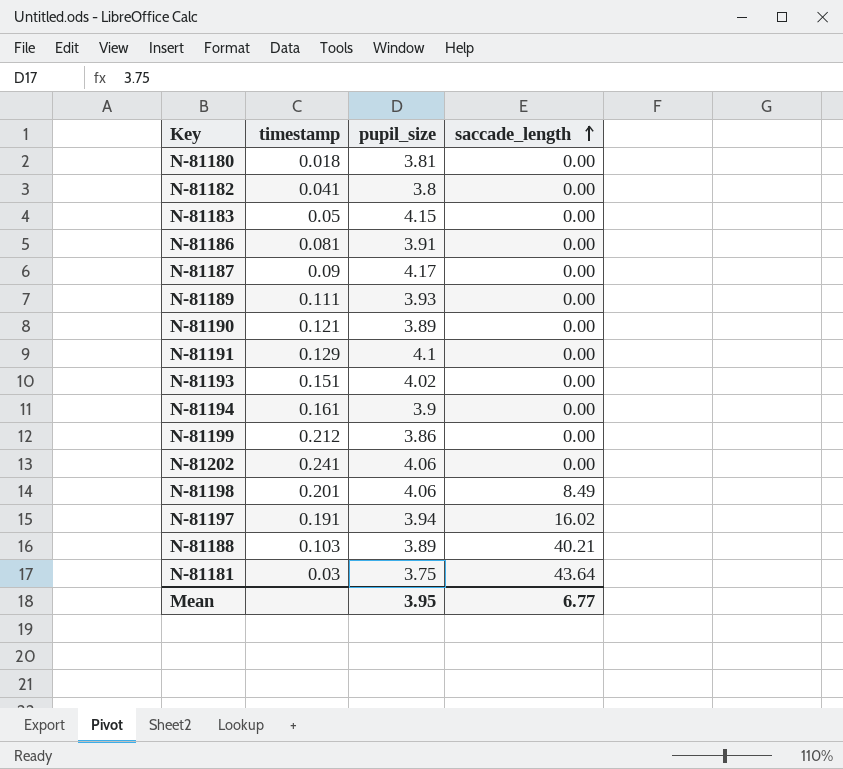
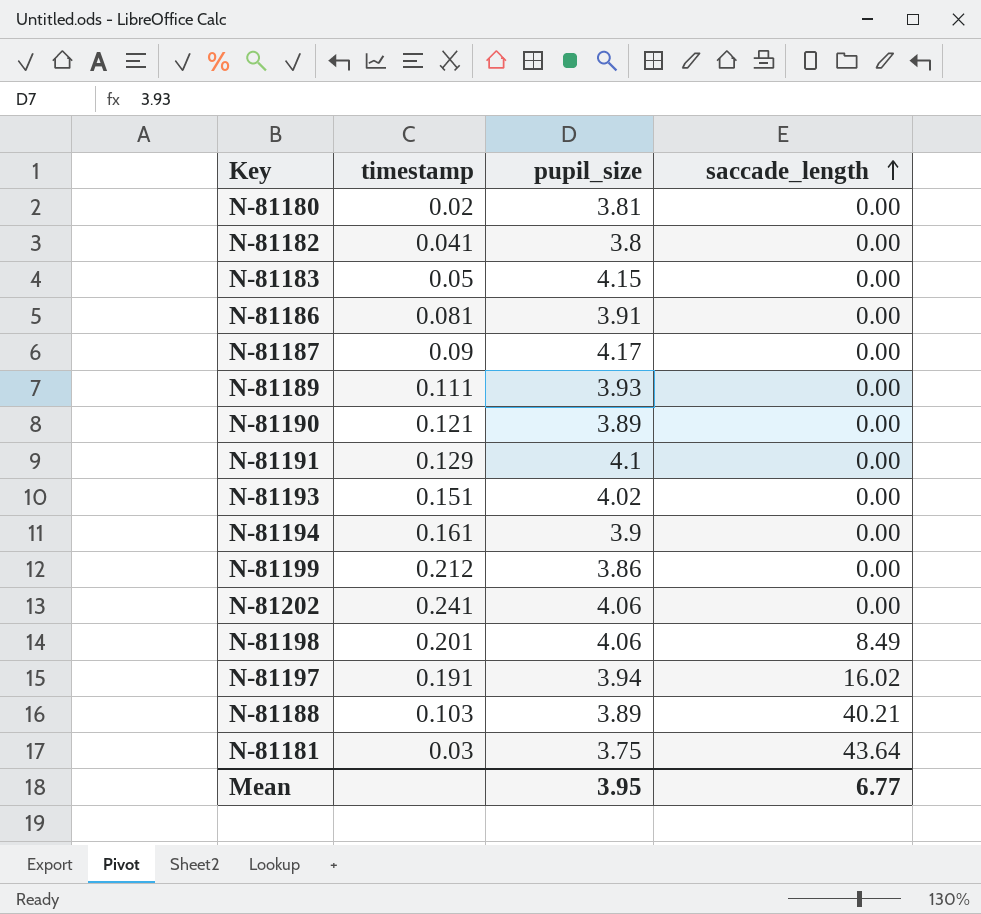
N-81180 | timestamp: 0.018 -> 0.02

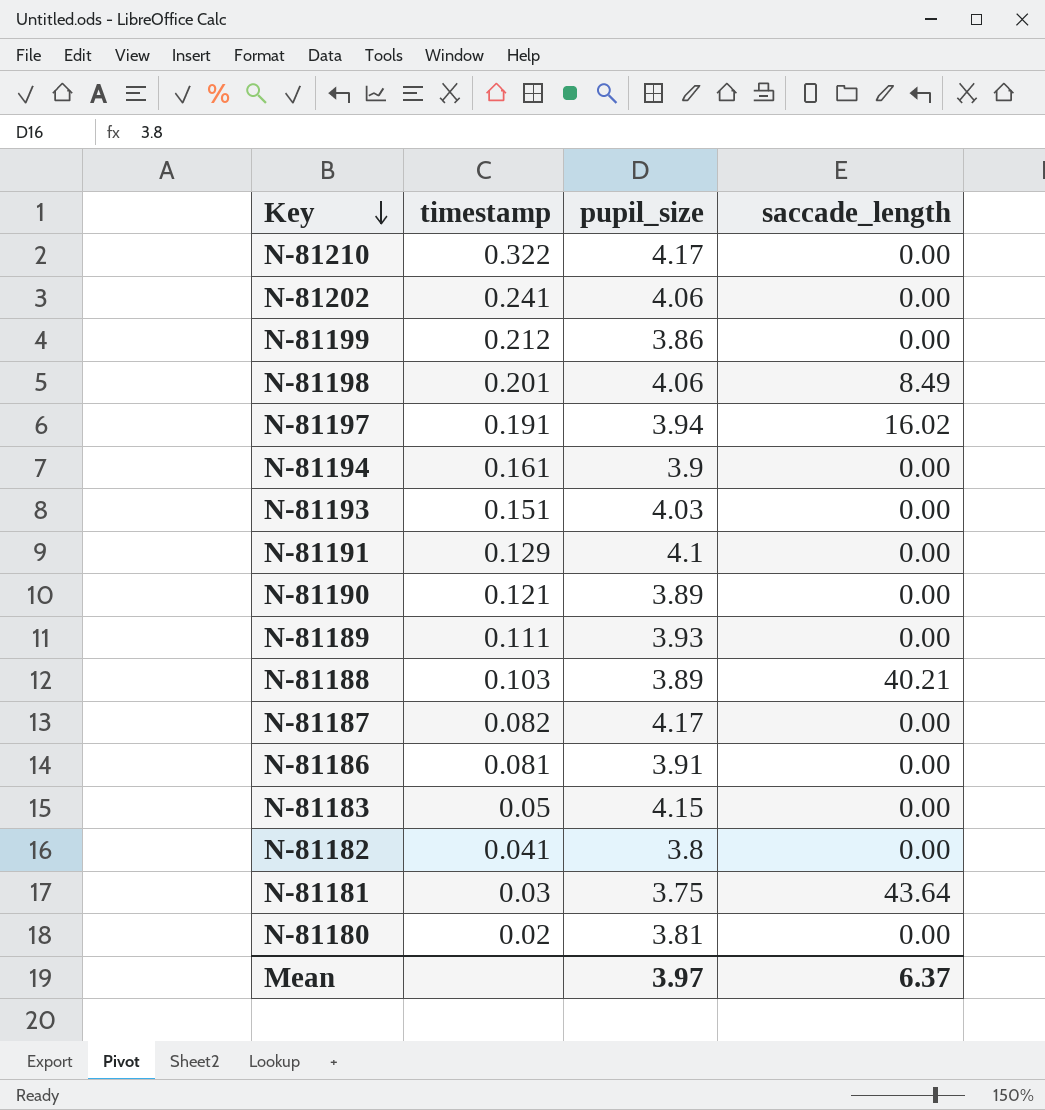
row order: saccade_length ascending -> Key descending
row N-81210: none -> 0.322 | 4.17 | 0.00
N-81193 | pupil_size: 4.02 -> 4.03
N-81187 | timestamp: 0.09 -> 0.082
Mean | pupil_size: 3.95 -> 3.97
Mean | saccade_length: 6.77 -> 6.37

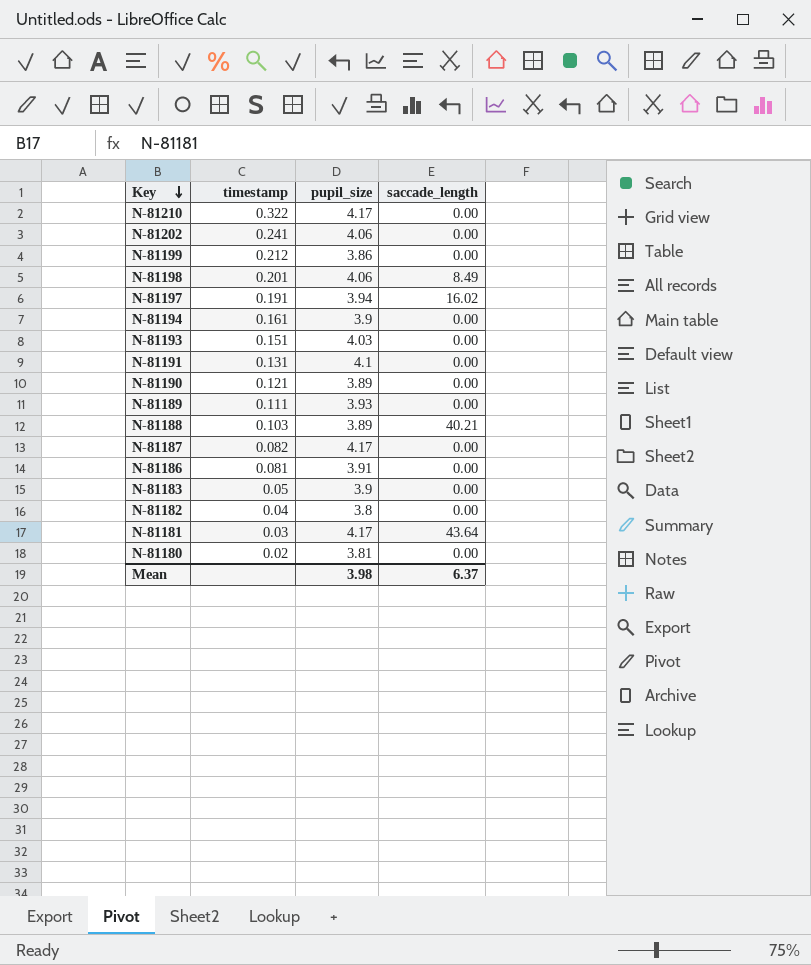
N-81191 | timestamp: 0.129 -> 0.131
N-81183 | pupil_size: 4.15 -> 3.9
N-81182 | timestamp: 0.041 -> 0.04
N-81181 | pupil_size: 3.75 -> 4.17
Mean | pupil_size: 3.97 -> 3.98

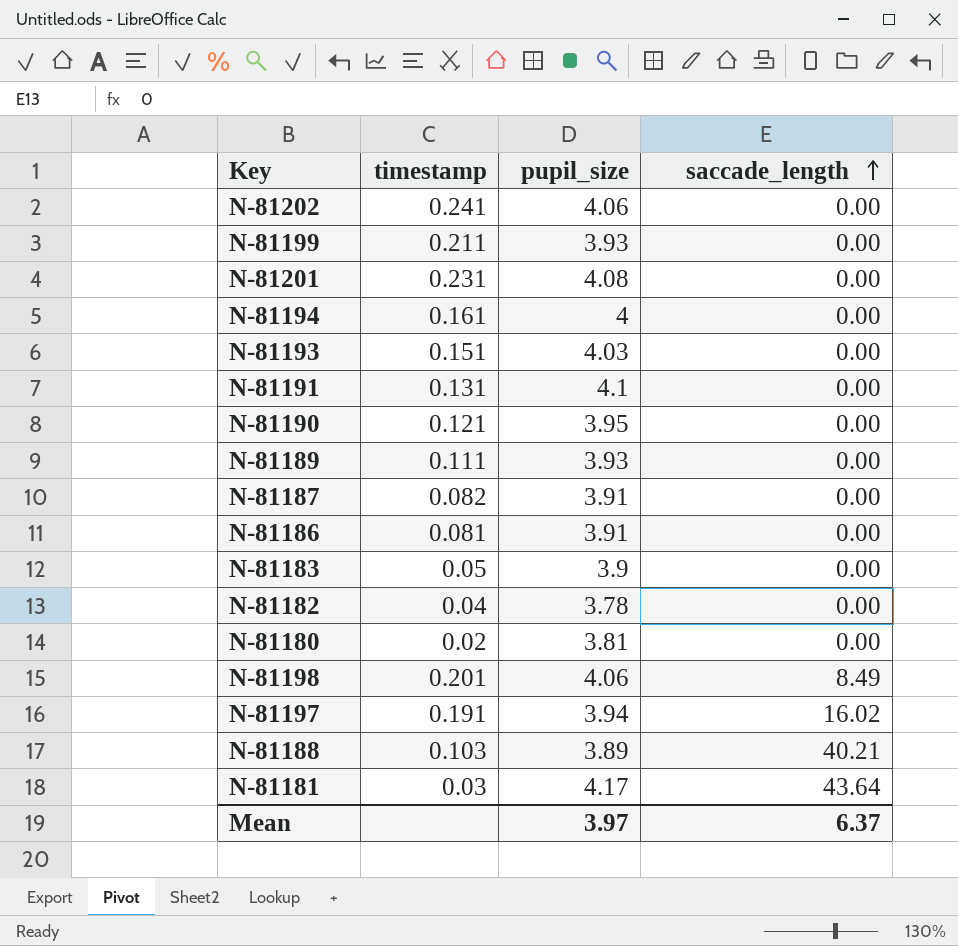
row order: Key descending -> saccade_length ascending
row N-81210: 0.322 | 4.17 | 0.00 -> none
N-81199 | timestamp: 0.212 -> 0.211
N-81199 | pupil_size: 3.86 -> 3.93
row N-81201: none -> 0.231 | 4.08 | 0.00
N-81194 | pupil_size: 3.9 -> 4
N-81190 | pupil_size: 3.89 -> 3.95
N-81187 | pupil_size: 4.17 -> 3.91
N-81182 | pupil_size: 3.8 -> 3.78
Mean | pupil_size: 3.98 -> 3.97

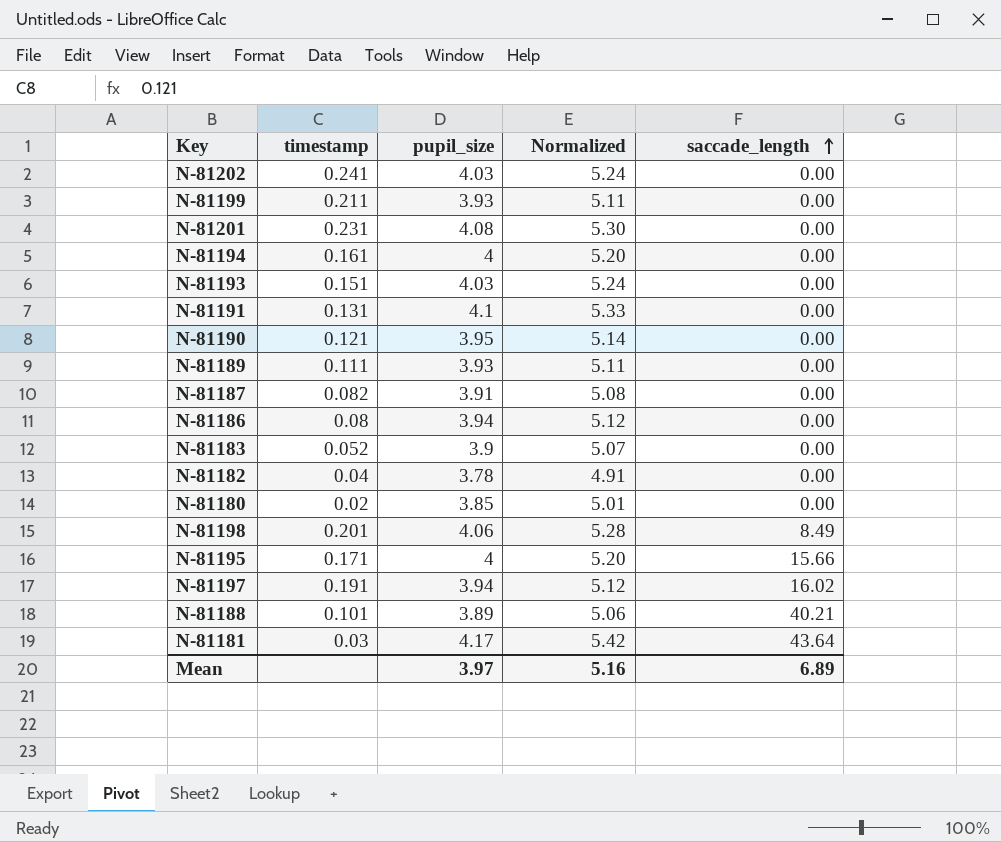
column Normalized | formula: none -> [pupil_size] * 1.3
N-81202 | pupil_size: 4.06 -> 4.03
N-81186 | timestamp: 0.081 -> 0.08
N-81186 | pupil_size: 3.91 -> 3.94
N-81183 | timestamp: 0.05 -> 0.052
N-81180 | pupil_size: 3.81 -> 3.85
row N-81195: none -> 0.171 | 4 | 5.20 | 15.66
N-81188 | timestamp: 0.103 -> 0.101
Mean | saccade_length: 6.37 -> 6.89

